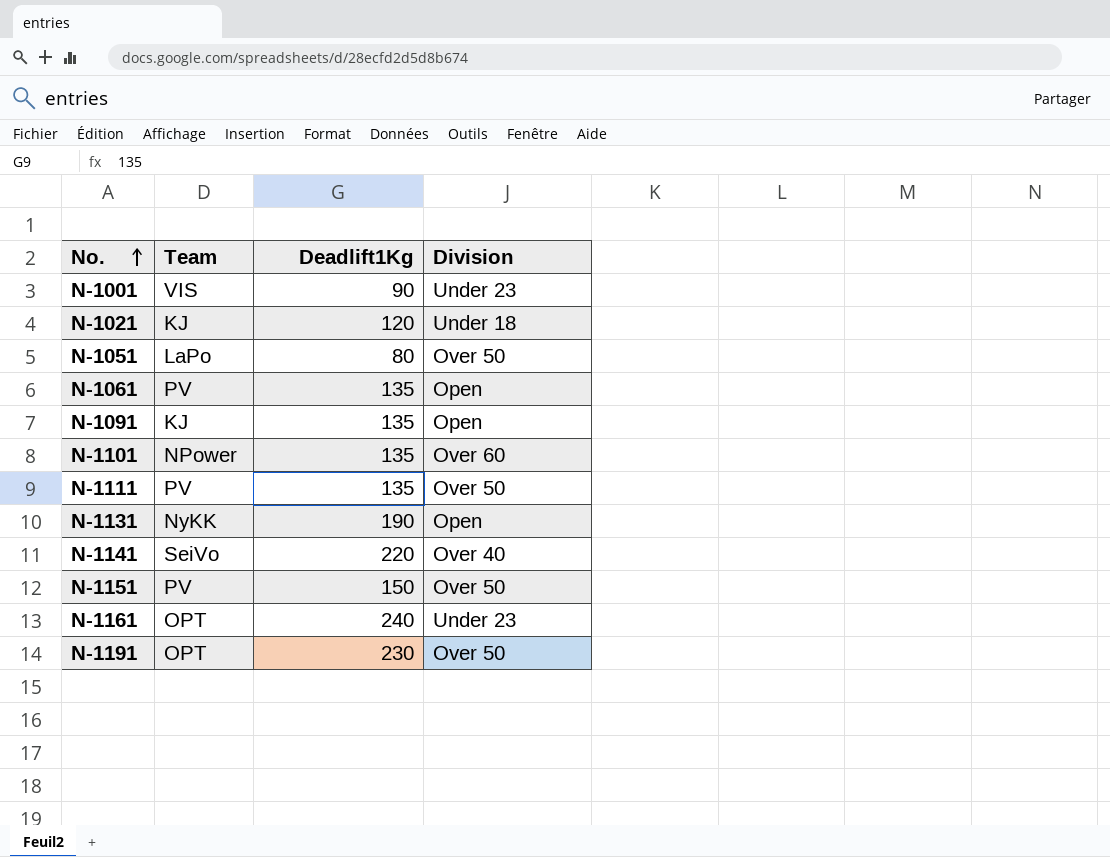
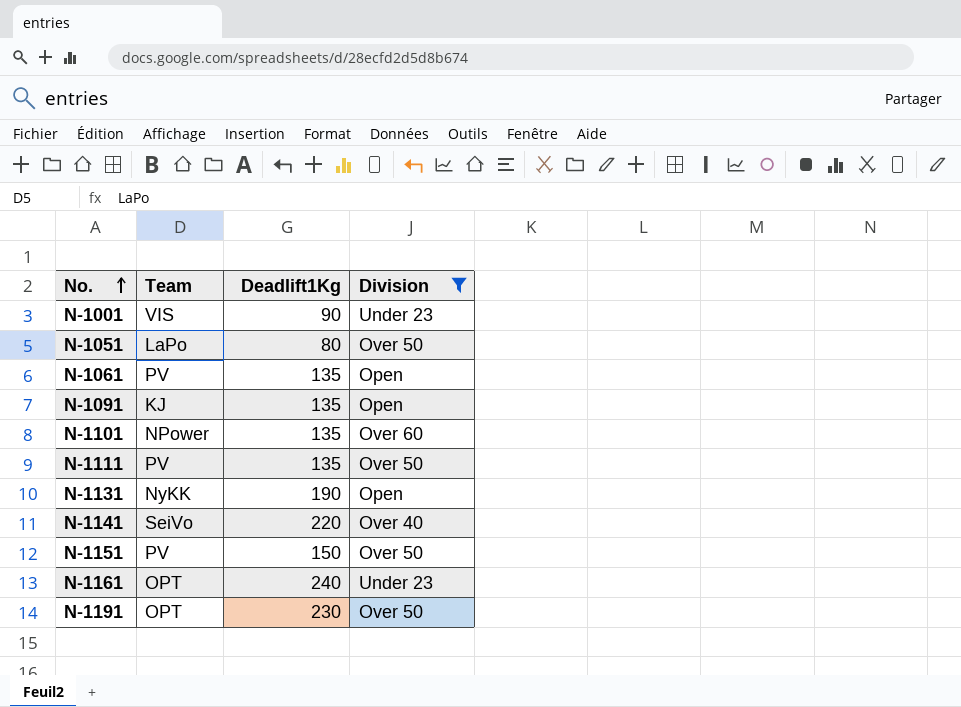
filter: none -> Division != Under 18

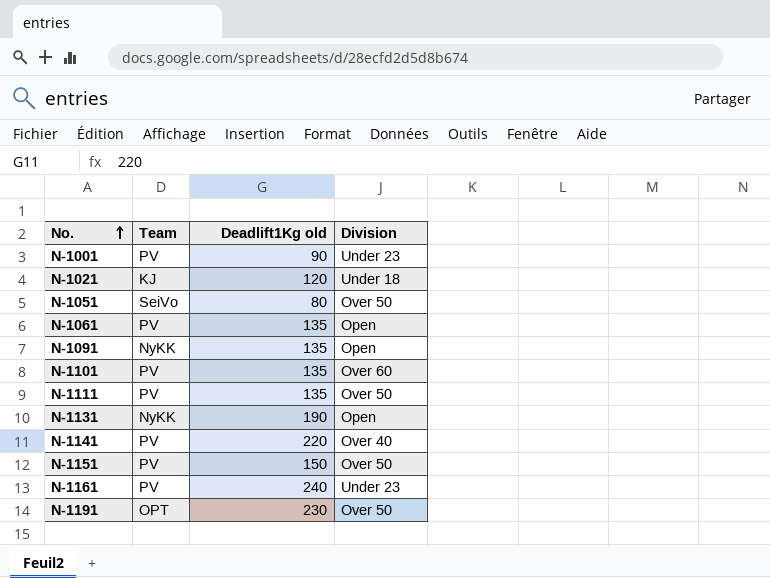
filter: Division != Under 18 -> none
column name: Deadlift1Kg -> Deadlift1Kg old
N-1001 | Team: VIS -> PV
N-1051 | Team: LaPo -> SeiVo
N-1091 | Team: KJ -> NyKK
N-1101 | Team: NPower -> PV
N-1141 | Team: SeiVo -> PV
N-1161 | Team: OPT -> PV

